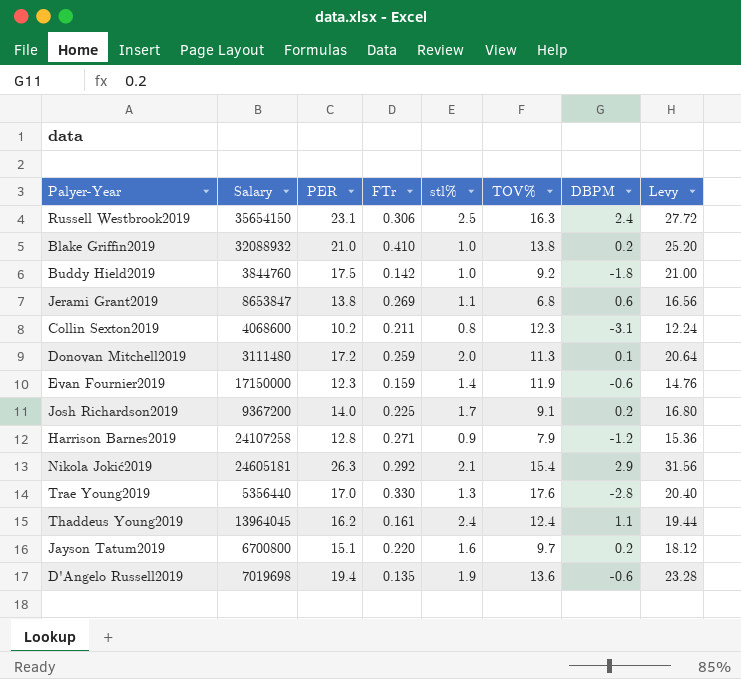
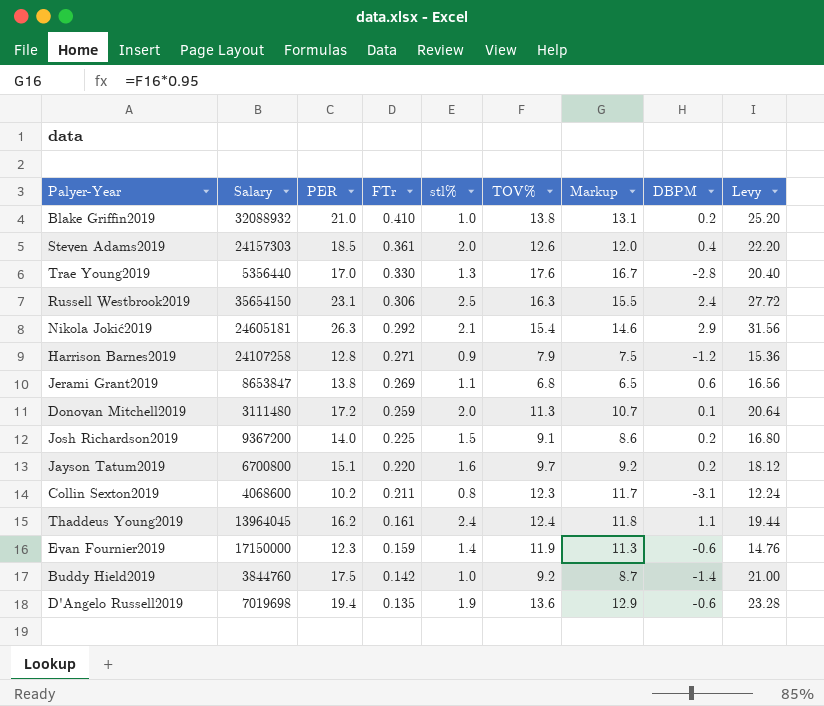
row order: none -> FTr descending
column Markup | formula: none -> [TOV%] * 0.95
row Steven Adams2019: none -> 24157303 | 18.5 | 0.361 | 2.0 | 12.6 | 12.0 | 0.4 | 22.20
Josh Richardson2019 | stl%: 1.7 -> 1.5
Buddy Hield2019 | DBPM: -1.8 -> -1.4

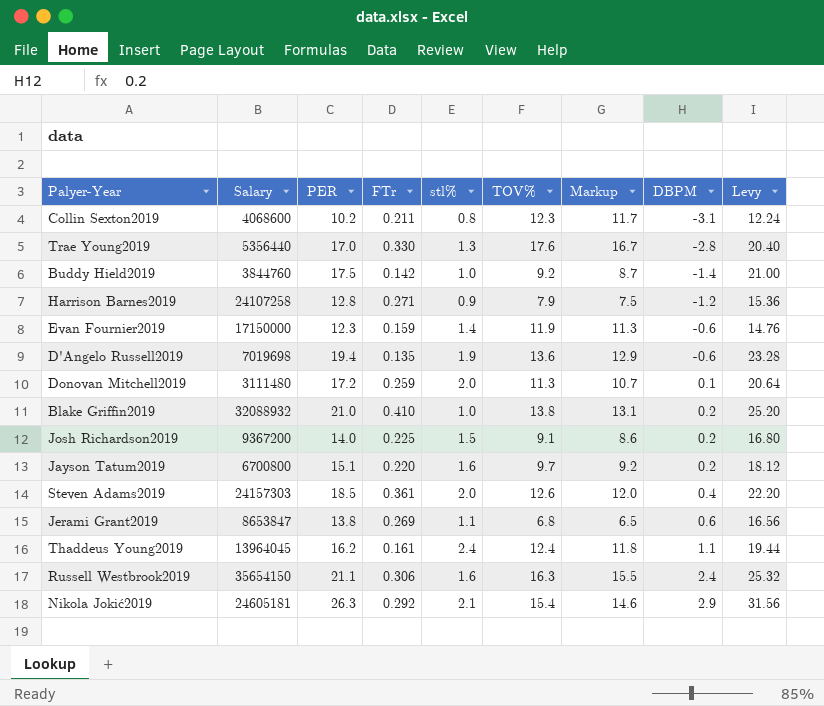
row order: FTr descending -> DBPM ascending
Russell Westbrook2019 | PER: 23.1 -> 21.1
Russell Westbrook2019 | stl%: 2.5 -> 1.6
Russell Westbrook2019 | Levy: 27.72 -> 25.32

